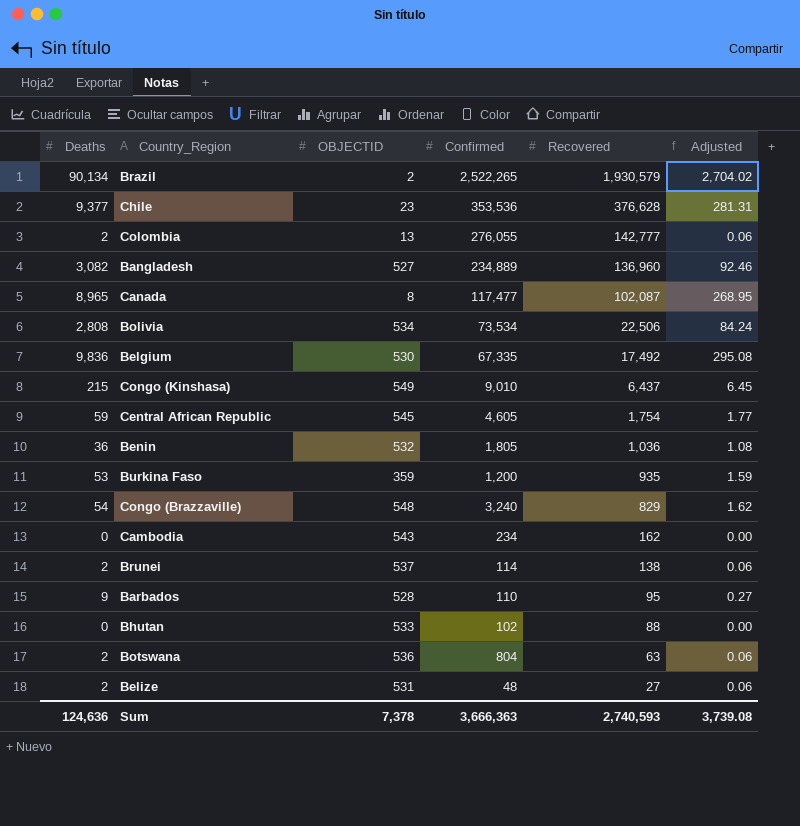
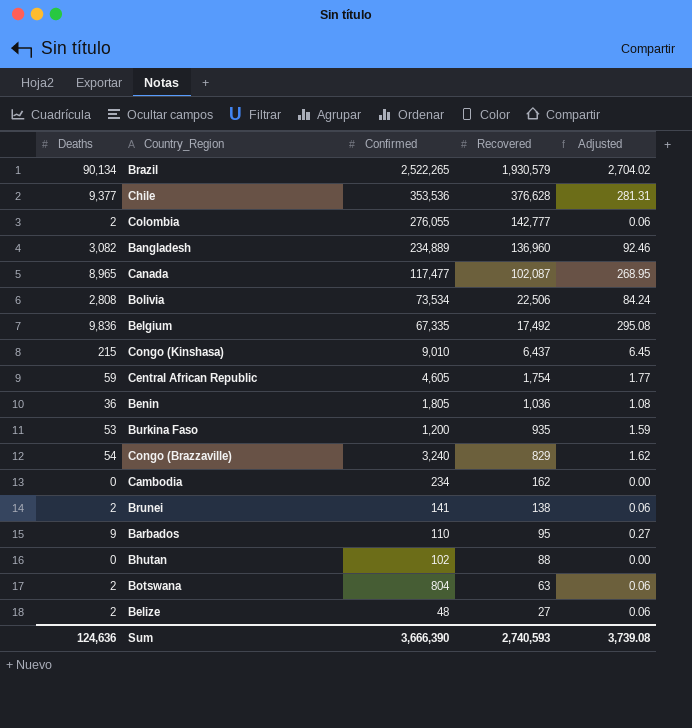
column OBJECTID | position: 3 -> none
Brunei | Confirmed: 114 -> 141
Sum | Confirmed: 3,666,363 -> 3,666,390

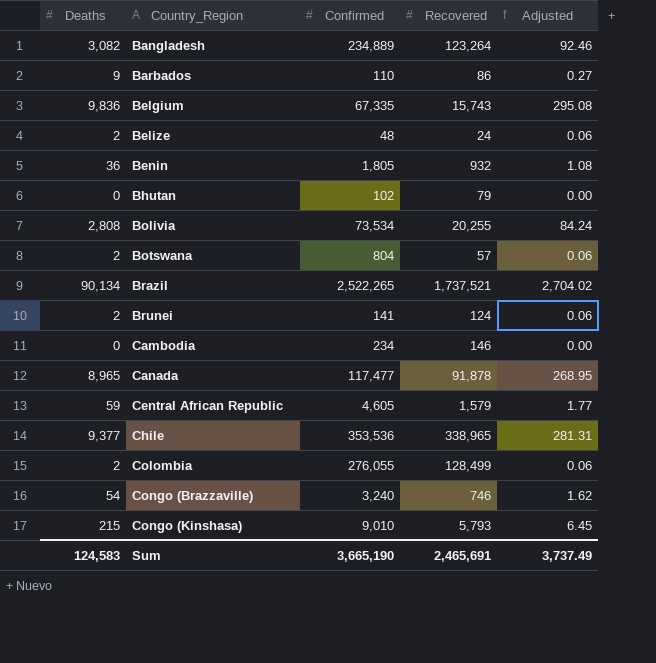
row order: Recovered descending -> Country_Region ascending
row Burkina Faso: 53 | 1,200 | 935 | 1.59 -> none
Bangladesh | Recovered: 136,960 -> 123,264
Barbados | Recovered: 95 -> 86
Belgium | Recovered: 17,492 -> 15,743
Belize | Recovered: 27 -> 24
Benin | Recovered: 1,036 -> 932
Bhutan | Recovered: 88 -> 79
Bolivia | Recovered: 22,506 -> 20,255
Botswana | Recovered: 63 -> 57
Brazil | Recovered: 1,930,579 -> 1,737,521
Brunei | Recovered: 138 -> 124
Cambodia | Recovered: 162 -> 146
Canada | Recovered: 102,087 -> 91,878
Central African Republic | Recovered: 1,754 -> 1,579
Chile | Recovered: 376,628 -> 338,965
Colombia | Recovered: 142,777 -> 128,499
Congo (Brazzaville) | Recovered: 829 -> 746
Congo (Kinshasa) | Recovered: 6,437 -> 5,793
Sum | Deaths: 124,636 -> 124,583
Sum | Confirmed: 3,666,390 -> 3,665,190
Sum | Recovered: 2,740,593 -> 2,465,691
Sum | Adjusted: 3,739.08 -> 3,737.49

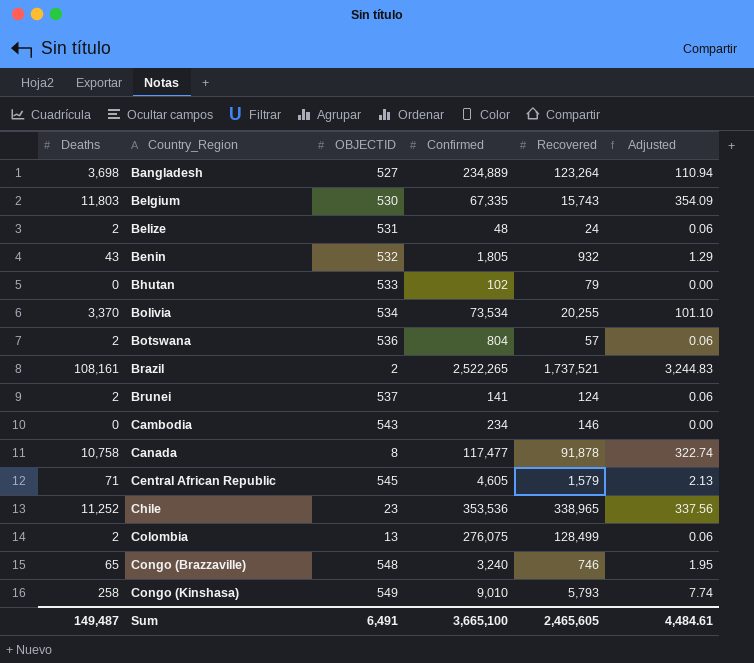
column OBJECTID | position: none -> 3
row Barbados: 9 | 110 | 86 | 0.27 -> none
Bangladesh | Deaths: 3,082 -> 3,698
Bangladesh | Adjusted: 92.46 -> 110.94
Belgium | Deaths: 9,836 -> 11,803
Belgium | Adjusted: 295.08 -> 354.09
Benin | Deaths: 36 -> 43
Benin | Adjusted: 1.08 -> 1.29
Bolivia | Deaths: 2,808 -> 3,370
Bolivia | Adjusted: 84.24 -> 101.10
Brazil | Deaths: 90,134 -> 108,161
Brazil | Adjusted: 2,704.02 -> 3,244.83
Canada | Deaths: 8,965 -> 10,758
Canada | Adjusted: 268.95 -> 322.74
Central African Republic | Deaths: 59 -> 71
Central African Republic | Adjusted: 1.77 -> 2.13
Chile | Deaths: 9,377 -> 11,252
Chile | Adjusted: 281.31 -> 337.56
Colombia | Confirmed: 276,055 -> 276,075
Congo (Brazzaville) | Deaths: 54 -> 65
Congo (Brazzaville) | Adjusted: 1.62 -> 1.95
Congo (Kinshasa) | Deaths: 215 -> 258
Congo (Kinshasa) | Adjusted: 6.45 -> 7.74
Sum | Deaths: 124,583 -> 149,487
Sum | Confirmed: 3,665,190 -> 3,665,100
Sum | Recovered: 2,465,691 -> 2,465,605
Sum | Adjusted: 3,737.49 -> 4,484.61

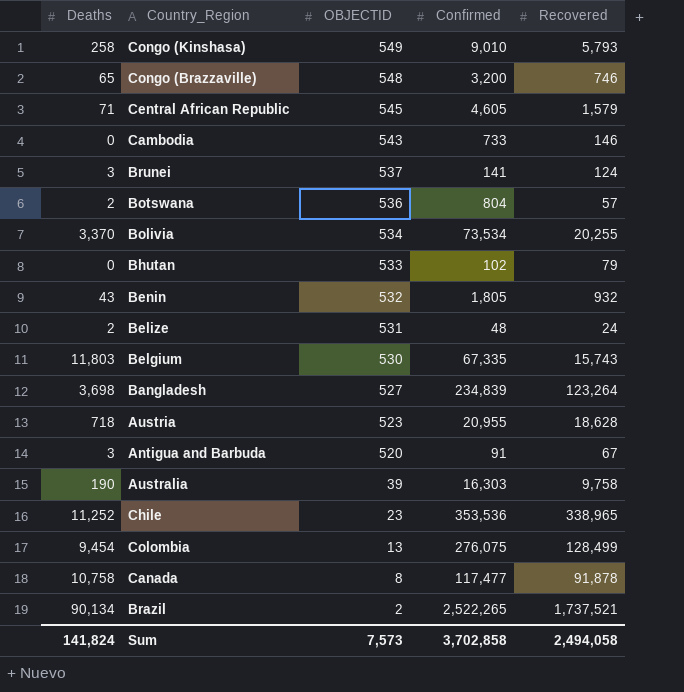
row order: Country_Region ascending -> OBJECTID descending
column Adjusted | formula: [Deaths] * 0.03 -> none
Congo (Brazzaville) | Confirmed: 3,240 -> 3,200
Cambodia | Confirmed: 234 -> 733
Brunei | Deaths: 2 -> 3
Bangladesh | Confirmed: 234,889 -> 234,839
row Austria: none -> 718 | 523 | 20,955 | 18,628
row Antigua and Barbuda: none -> 3 | 520 | 91 | 67
row Australia: none -> 190 | 39 | 16,303 | 9,758
Colombia | Deaths: 2 -> 9,454
Brazil | Deaths: 108,161 -> 90,134
Sum | Deaths: 149,487 -> 141,824
Sum | OBJECTID: 6,491 -> 7,573
Sum | Confirmed: 3,665,100 -> 3,702,858
Sum | Recovered: 2,465,605 -> 2,494,058

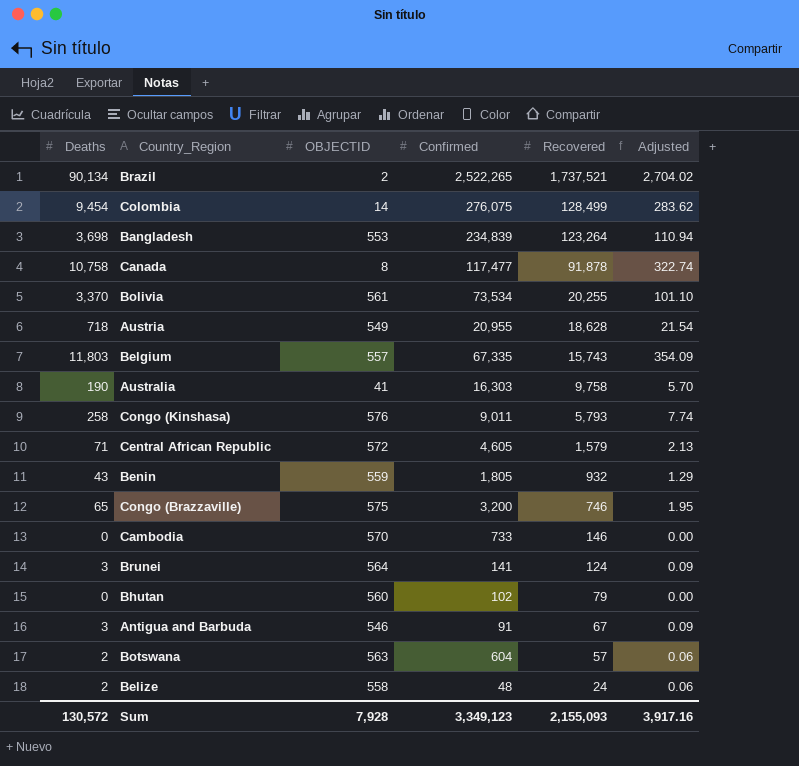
row order: OBJECTID descending -> Recovered descending
column Adjusted | formula: none -> [Deaths] * 0.03
row Chile: 11,252 | 23 | 353,536 | 338,965 -> none
Colombia | OBJECTID: 13 -> 14
Bangladesh | OBJECTID: 527 -> 553
Bolivia | OBJECTID: 534 -> 561
Austria | OBJECTID: 523 -> 549
Belgium | OBJECTID: 530 -> 557
Australia | OBJECTID: 39 -> 41
Congo (Kinshasa) | OBJECTID: 549 -> 576
Congo (Kinshasa) | Confirmed: 9,010 -> 9,011
Central African Republic | OBJECTID: 545 -> 572
Benin | OBJECTID: 532 -> 559
Congo (Brazzaville) | OBJECTID: 548 -> 575
Cambodia | OBJECTID: 543 -> 570
Brunei | OBJECTID: 537 -> 564
Bhutan | OBJECTID: 533 -> 560
Antigua and Barbuda | OBJECTID: 520 -> 546
Botswana | OBJECTID: 536 -> 563
Botswana | Confirmed: 804 -> 604
Belize | OBJECTID: 531 -> 558
Sum | Deaths: 141,824 -> 130,572
Sum | OBJECTID: 7,573 -> 7,928
Sum | Confirmed: 3,702,858 -> 3,349,123
Sum | Recovered: 2,494,058 -> 2,155,093

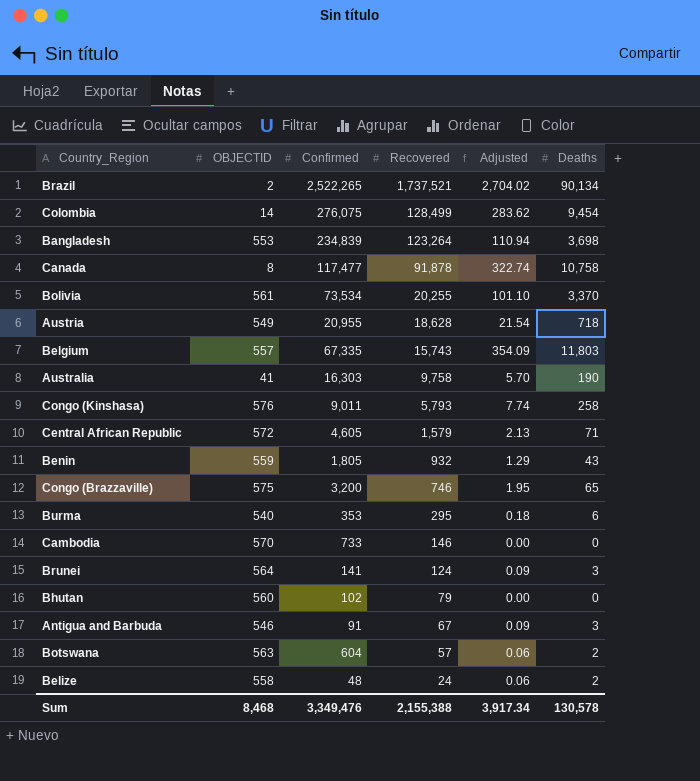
column Deaths | position: 1 -> 6
row Burma: none -> 540 | 353 | 295 | 0.18 | 6
Sum | OBJECTID: 7,928 -> 8,468
Sum | Confirmed: 3,349,123 -> 3,349,476
Sum | Recovered: 2,155,093 -> 2,155,388
Sum | Adjusted: 3,917.16 -> 3,917.34
Sum | Deaths: 130,572 -> 130,578

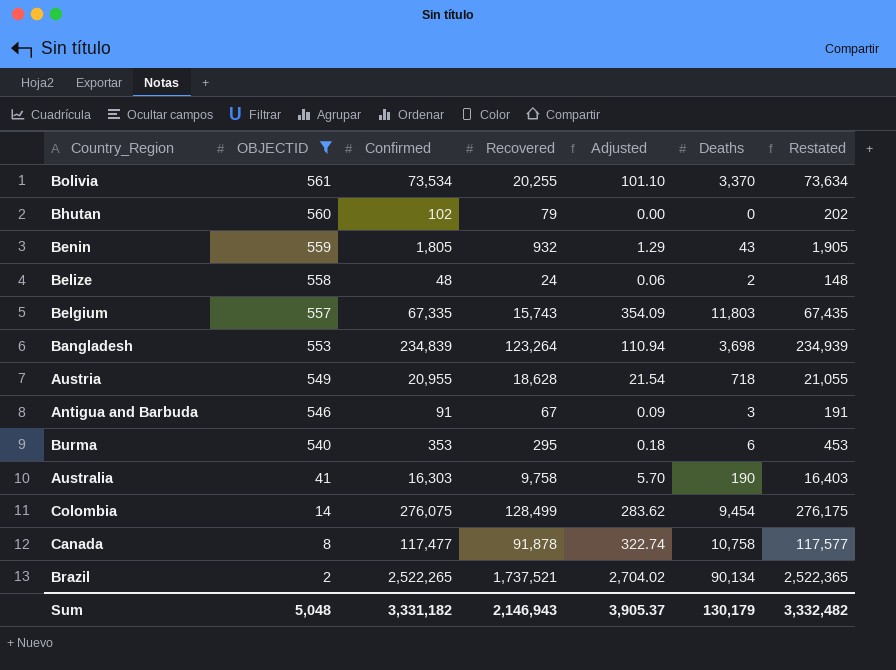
filter: none -> OBJECTID <= 561
row order: Recovered descending -> OBJECTID descending
column Restated | formula: none -> [Confirmed] + 100
Sum | OBJECTID: 8,468 -> 5,048
Sum | Confirmed: 3,349,476 -> 3,331,182
Sum | Recovered: 2,155,388 -> 2,146,943
Sum | Adjusted: 3,917.34 -> 3,905.37
Sum | Deaths: 130,578 -> 130,179

